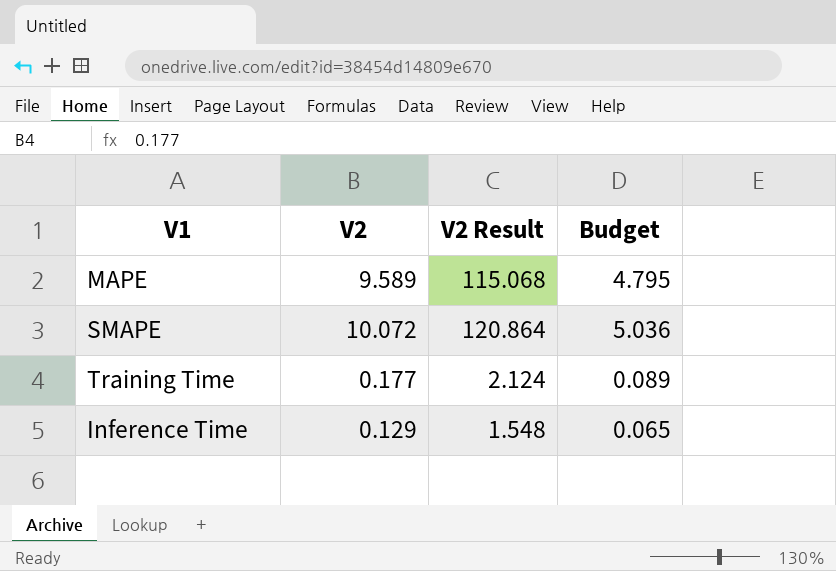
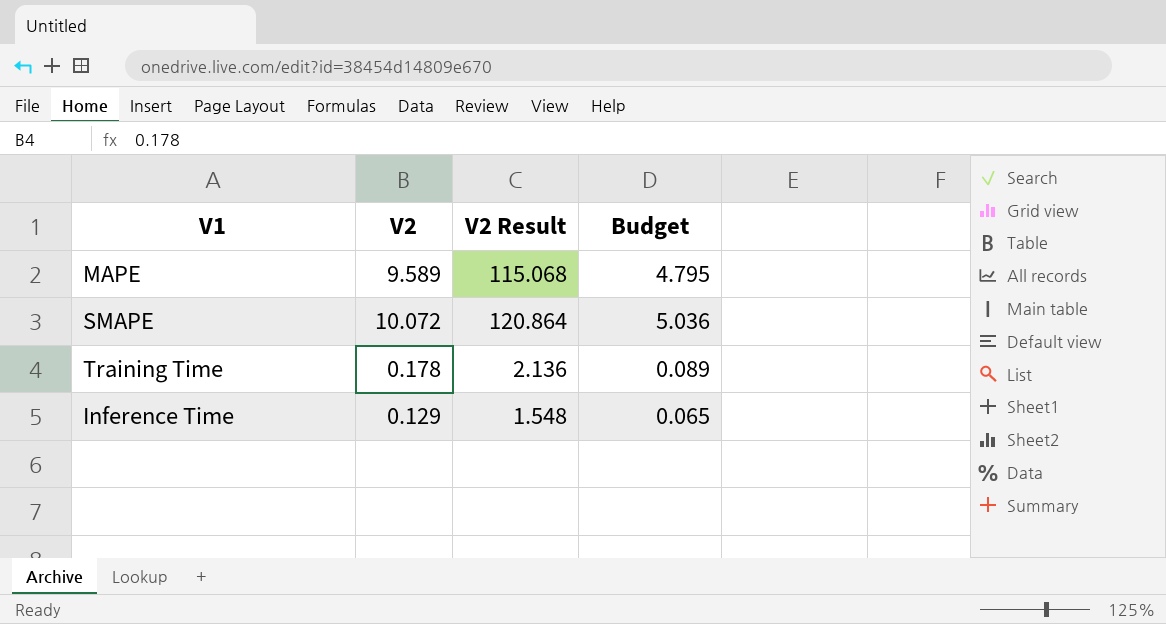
Training Time | V2: 0.177 -> 0.178
Training Time | V2 Result: 2.124 -> 2.136

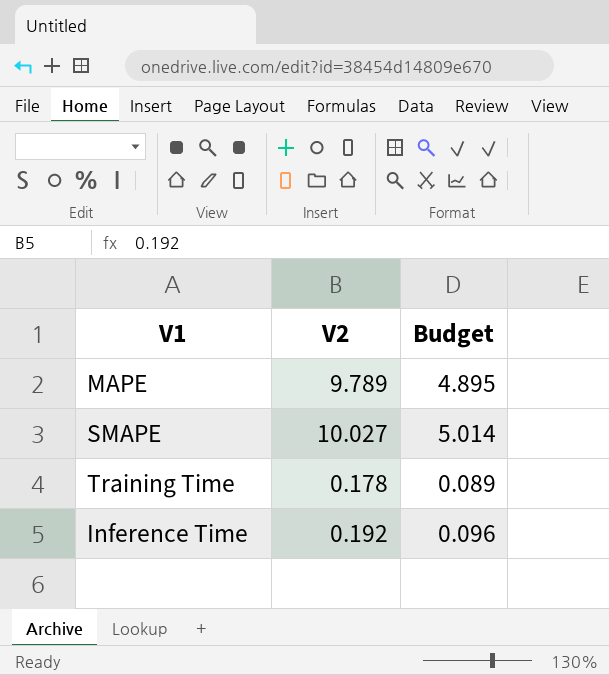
column V2 Result | formula: [V2] * 12 -> none
MAPE | V2: 9.589 -> 9.789
MAPE | Budget: 4.795 -> 4.895
SMAPE | V2: 10.072 -> 10.027
SMAPE | Budget: 5.036 -> 5.014
Inference Time | V2: 0.129 -> 0.192
Inference Time | Budget: 0.065 -> 0.096

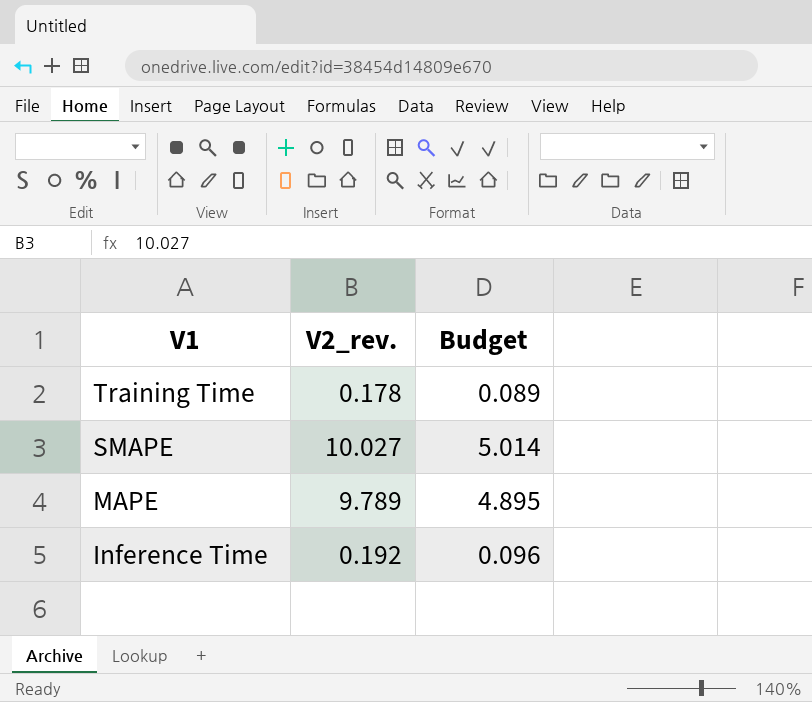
row order: none -> V1 descending
column name: V2 -> V2_rev.

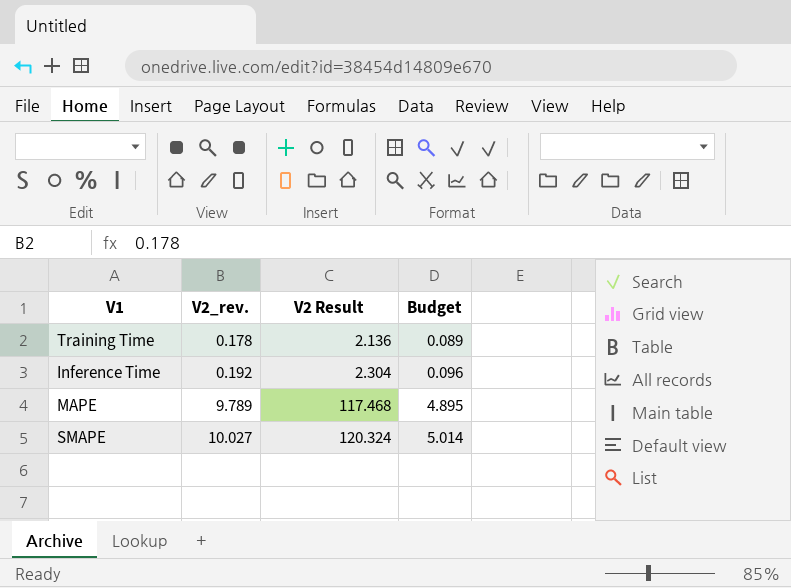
row order: V1 descending -> V2_rev. ascending
column V2 Result | formula: none -> [V2_rev.] * 12

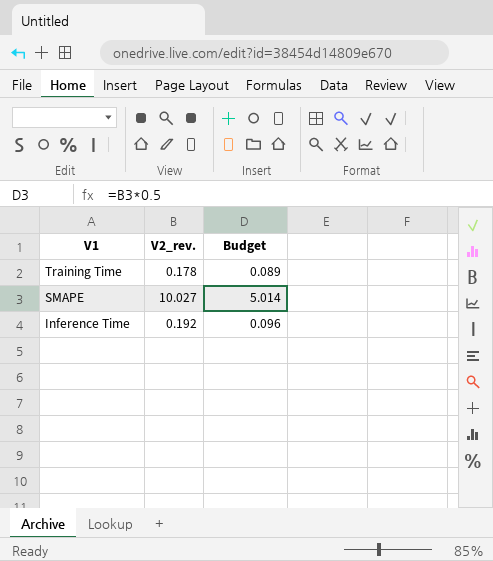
row order: V2_rev. ascending -> V1 descending
column V2 Result | formula: [V2_rev.] * 12 -> none
row MAPE: 9.789 | 117.468 | 4.895 -> none

